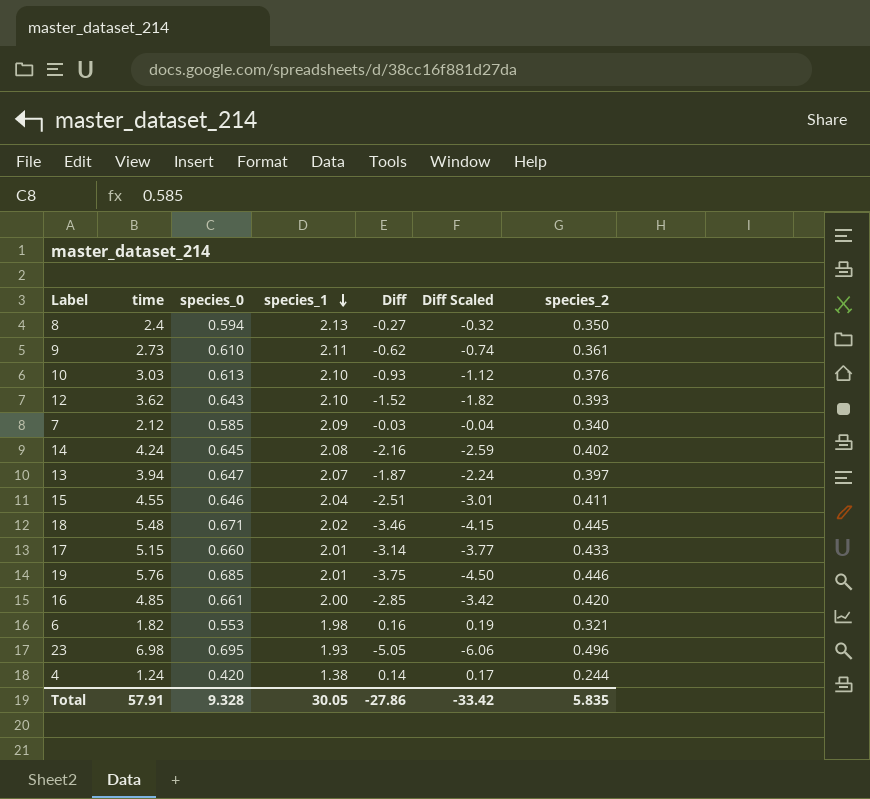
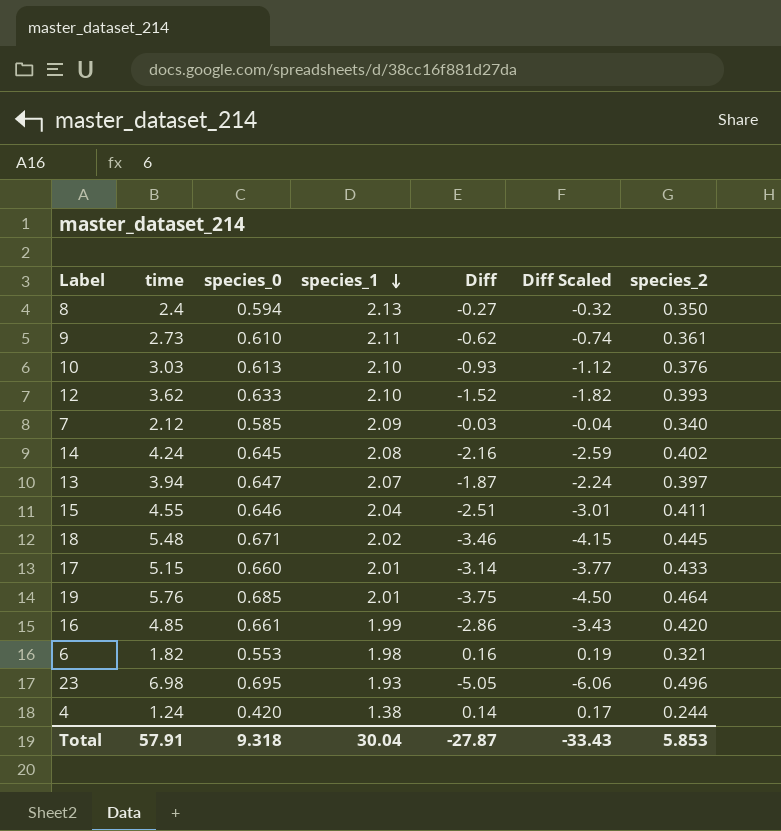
12 | species_0: 0.643 -> 0.633
19 | species_2: 0.446 -> 0.464
16 | species_1: 2.00 -> 1.99
16 | Diff: -2.85 -> -2.86
16 | Diff Scaled: -3.42 -> -3.43
Total | species_0: 9.328 -> 9.318
Total | species_1: 30.05 -> 30.04
Total | Diff: -27.86 -> -27.87
Total | Diff Scaled: -33.42 -> -33.43
Total | species_2: 5.835 -> 5.853

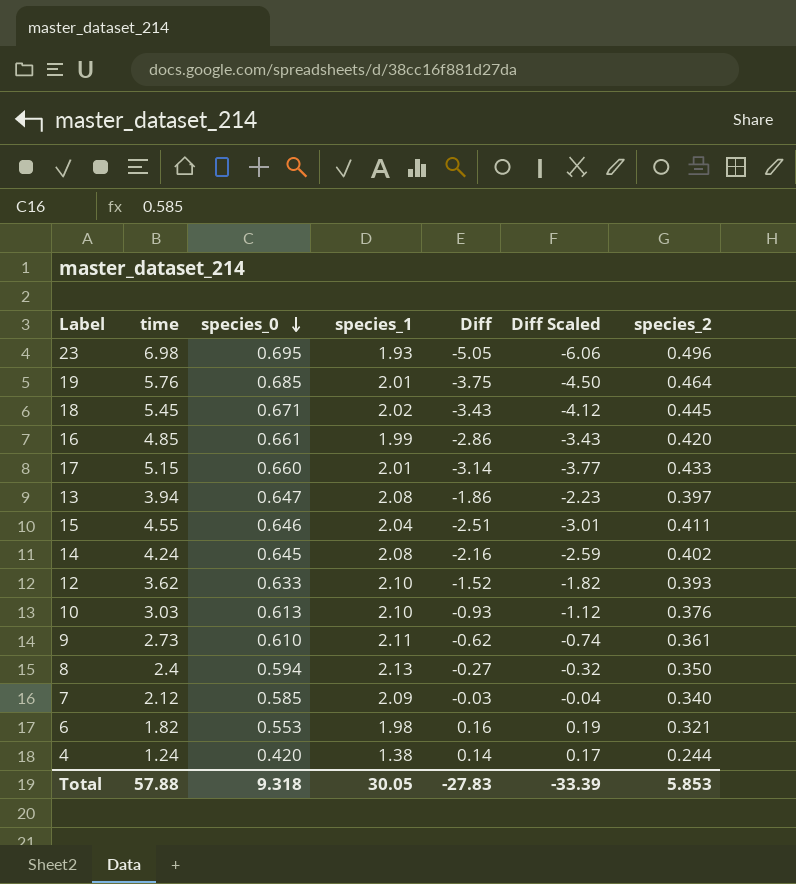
row order: species_1 descending -> species_0 descending
18 | time: 5.48 -> 5.45
18 | Diff: -3.46 -> -3.43
18 | Diff Scaled: -4.15 -> -4.12
13 | species_1: 2.07 -> 2.08
13 | Diff: -1.87 -> -1.86
13 | Diff Scaled: -2.24 -> -2.23
Total | time: 57.91 -> 57.88
Total | species_1: 30.04 -> 30.05
Total | Diff: -27.87 -> -27.83
Total | Diff Scaled: -33.43 -> -33.39

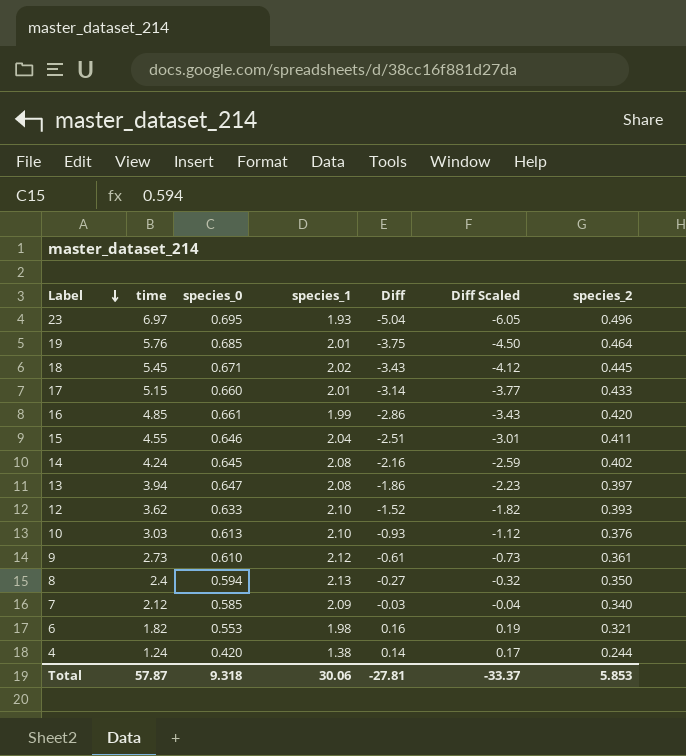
row order: species_0 descending -> Label descending
23 | time: 6.98 -> 6.97
23 | Diff: -5.05 -> -5.04
23 | Diff Scaled: -6.06 -> -6.05
9 | species_1: 2.11 -> 2.12
9 | Diff: -0.62 -> -0.61
9 | Diff Scaled: -0.74 -> -0.73
Total | time: 57.88 -> 57.87
Total | species_1: 30.05 -> 30.06
Total | Diff: -27.83 -> -27.81
Total | Diff Scaled: -33.39 -> -33.37

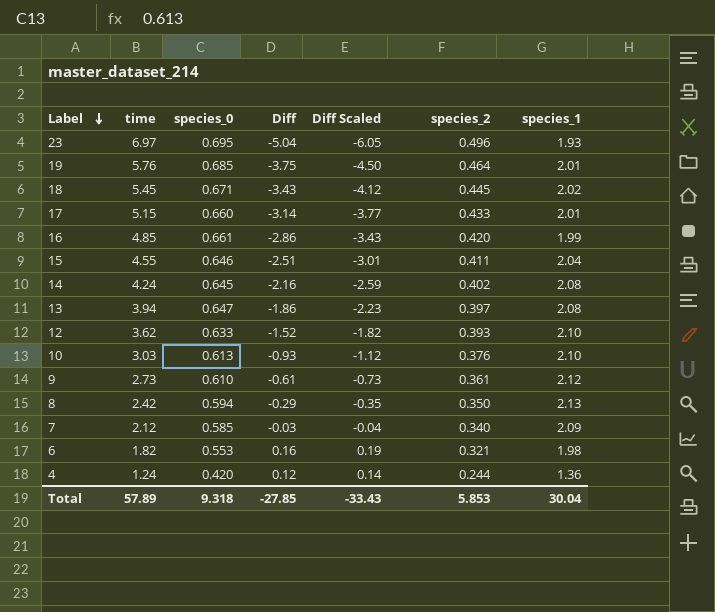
column species_1 | position: 4 -> 7
8 | time: 2.4 -> 2.42
8 | Diff: -0.27 -> -0.29
8 | Diff Scaled: -0.32 -> -0.35
4 | Diff: 0.14 -> 0.12
4 | Diff Scaled: 0.17 -> 0.14
4 | species_1: 1.38 -> 1.36
Total | time: 57.87 -> 57.89
Total | Diff: -27.81 -> -27.85
Total | Diff Scaled: -33.37 -> -33.43
Total | species_1: 30.06 -> 30.04

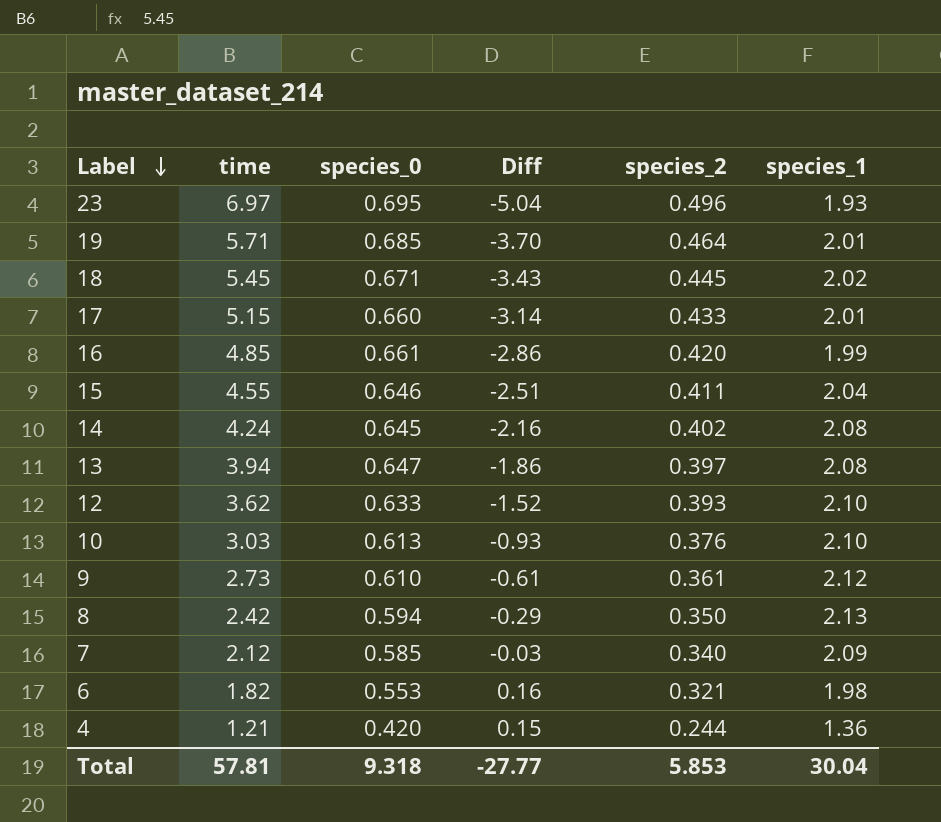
column Diff Scaled | formula: [Diff] * 1.2 -> none
19 | time: 5.76 -> 5.71
19 | Diff: -3.75 -> -3.70
4 | time: 1.24 -> 1.21
4 | Diff: 0.12 -> 0.15
Total | time: 57.89 -> 57.81
Total | Diff: -27.85 -> -27.77

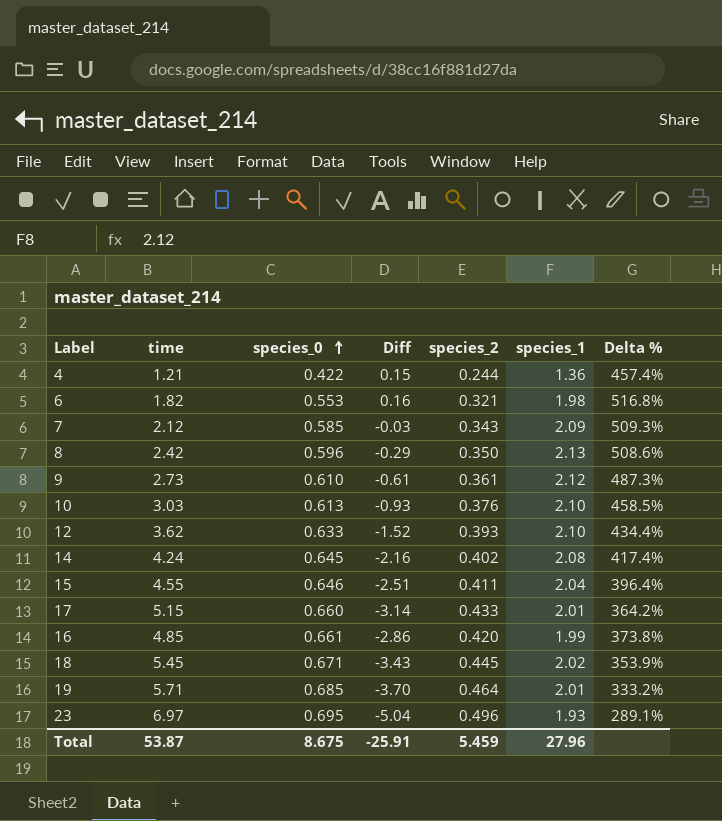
row order: Label descending -> species_0 ascending
column Delta % | formula: none -> ([species_1] - [species_2]) / [species_2]
row 13: 3.94 | 0.647 | -1.86 | 0.397 | 2.08 -> none
4 | species_0: 0.420 -> 0.422
7 | species_2: 0.340 -> 0.343
8 | species_0: 0.594 -> 0.596
Total | time: 57.81 -> 53.87
Total | species_0: 9.318 -> 8.675
Total | Diff: -27.77 -> -25.91
Total | species_2: 5.853 -> 5.459
Total | species_1: 30.04 -> 27.96

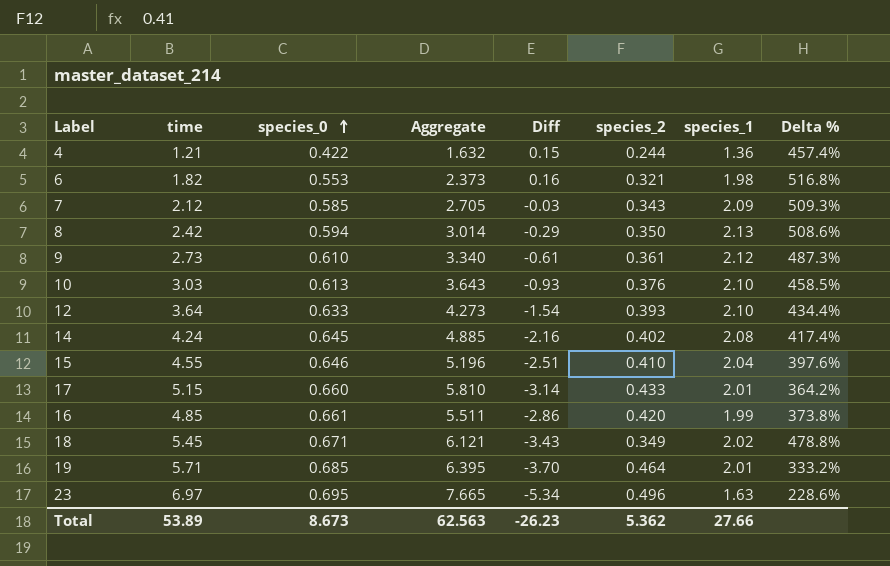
column Aggregate | formula: none -> [time] + [species_0]
8 | species_0: 0.596 -> 0.594
12 | time: 3.62 -> 3.64
12 | Diff: -1.52 -> -1.54
15 | species_2: 0.411 -> 0.410
15 | Delta %: 396.4% -> 397.6%
18 | species_2: 0.445 -> 0.349
18 | Delta %: 353.9% -> 478.8%
23 | Diff: -5.04 -> -5.34
23 | species_1: 1.93 -> 1.63
23 | Delta %: 289.1% -> 228.6%
Total | time: 53.87 -> 53.89
Total | species_0: 8.675 -> 8.673
Total | Diff: -25.91 -> -26.23
Total | species_2: 5.459 -> 5.362
Total | species_1: 27.96 -> 27.66

